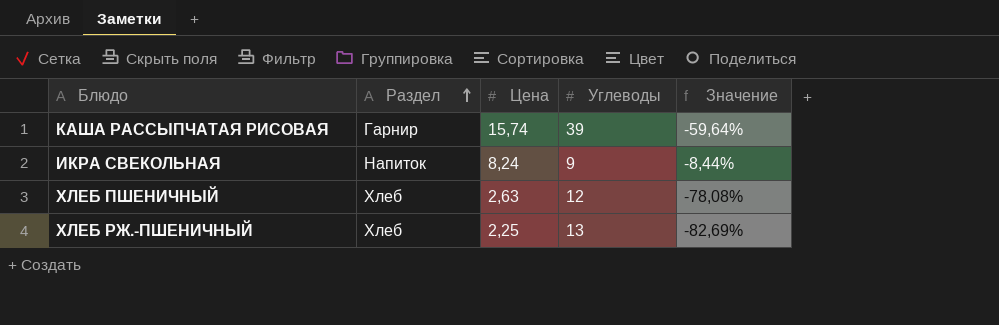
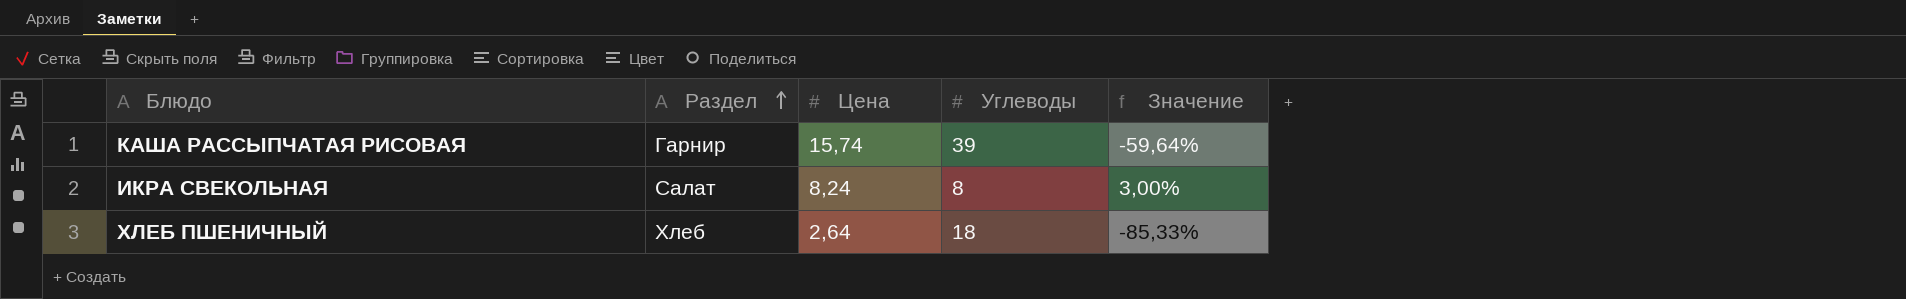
row ХЛЕБ РЖ.-ПШЕНИЧНЫЙ: Хлеб | 2,25 | 13 | -82,69% -> none
ИКРА СВЕКОЛЬНАЯ | Раздел: Напиток -> Салат
ИКРА СВЕКОЛЬНАЯ | Углеводы: 9 -> 8
ИКРА СВЕКОЛЬНАЯ | Значение: -8,44% -> 3,00%
ХЛЕБ ПШЕНИЧНЫЙ | Цена: 2,63 -> 2,64
ХЛЕБ ПШЕНИЧНЫЙ | Углеводы: 12 -> 18
ХЛЕБ ПШЕНИЧНЫЙ | Значение: -78,08% -> -85,33%

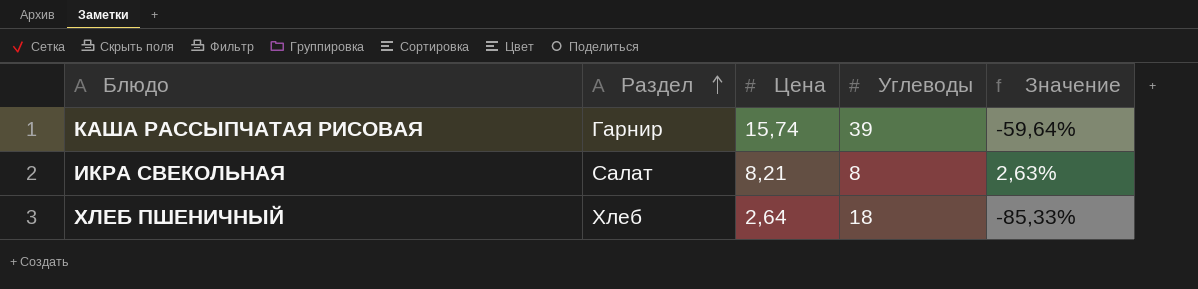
ИКРА СВЕКОЛЬНАЯ | Цена: 8,24 -> 8,21
ИКРА СВЕКОЛЬНАЯ | Значение: 3,00% -> 2,63%

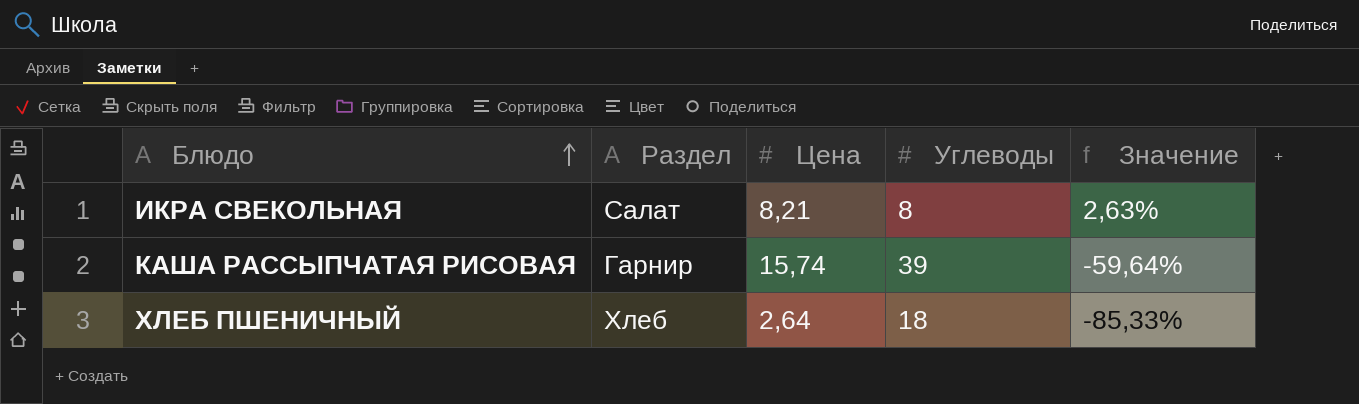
row order: Раздел ascending -> Блюдо ascending

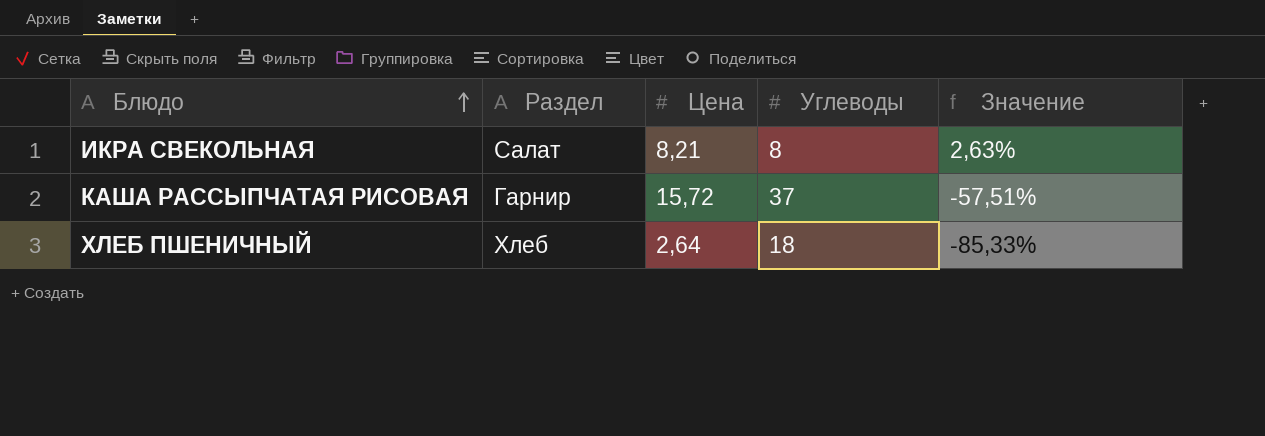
КАША РАССЫПЧАТАЯ РИСОВАЯ | Цена: 15,74 -> 15,72
КАША РАССЫПЧАТАЯ РИСОВАЯ | Углеводы: 39 -> 37
КАША РАССЫПЧАТАЯ РИСОВАЯ | Значение: -59,64% -> -57,51%

